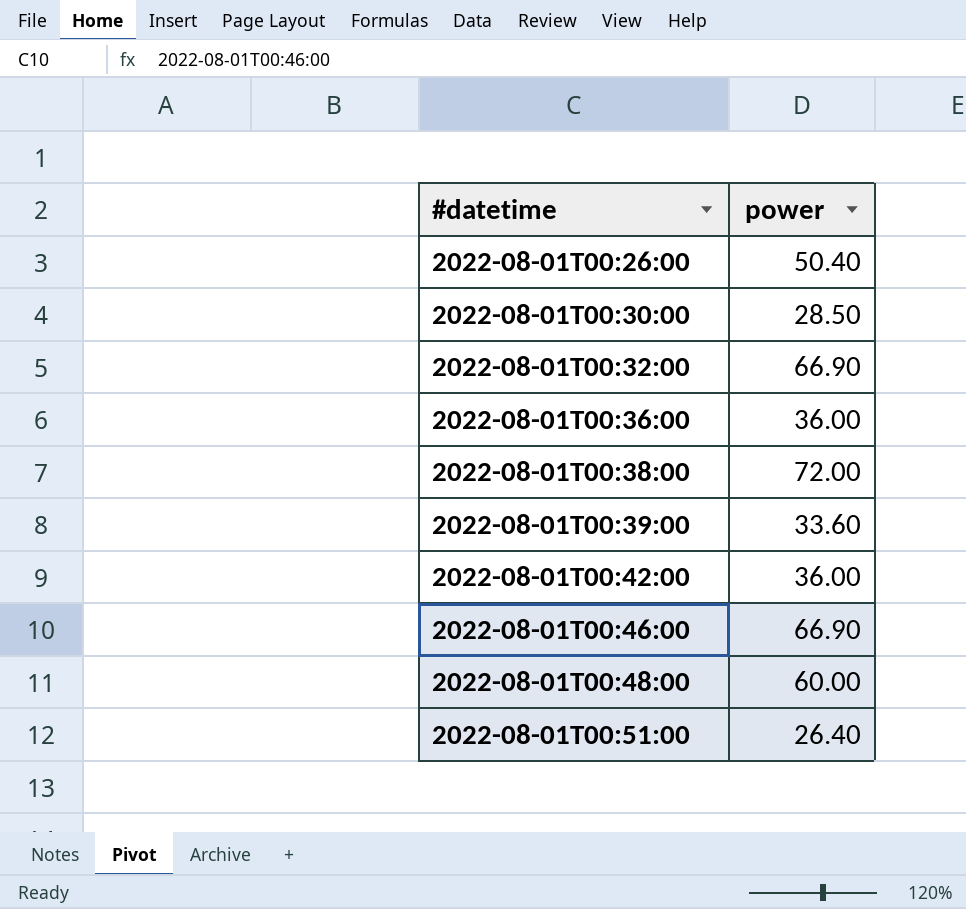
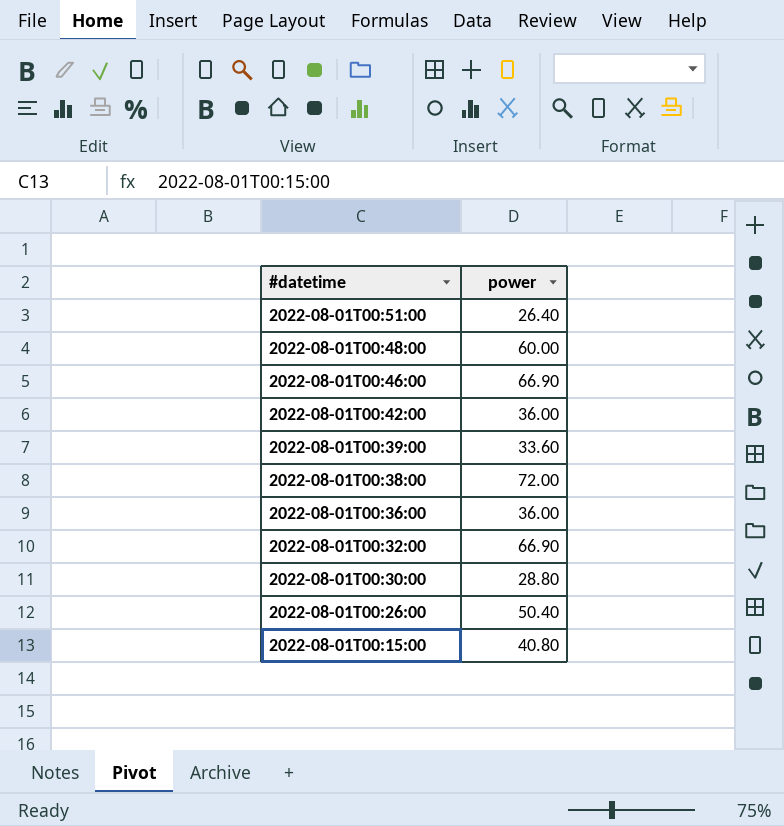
row order: #datetime ascending -> #datetime descending
2022-08-01T00:30:00 | power: 28.50 -> 28.80
row 2022-08-01T00:15:00: none -> 40.80

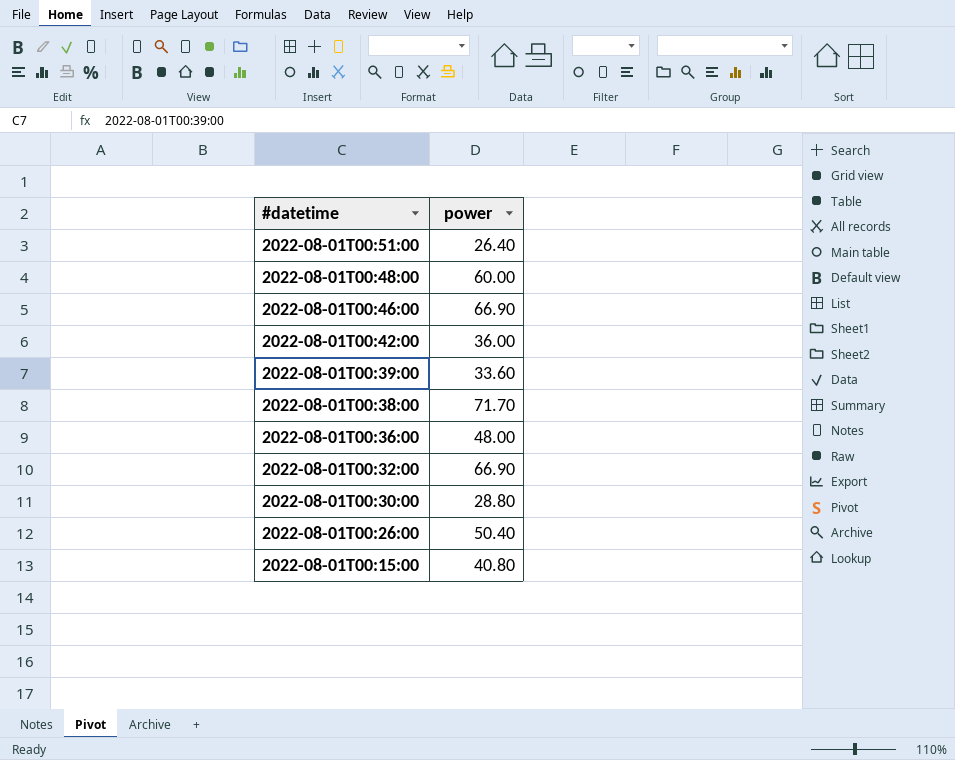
2022-08-01T00:38:00 | power: 72.00 -> 71.70
2022-08-01T00:36:00 | power: 36.00 -> 48.00

